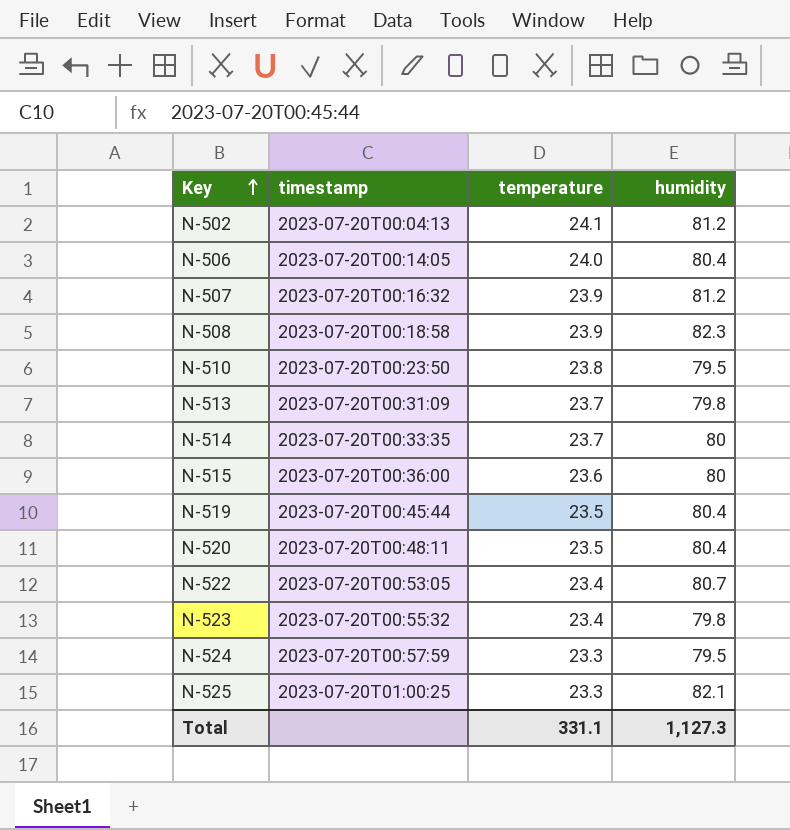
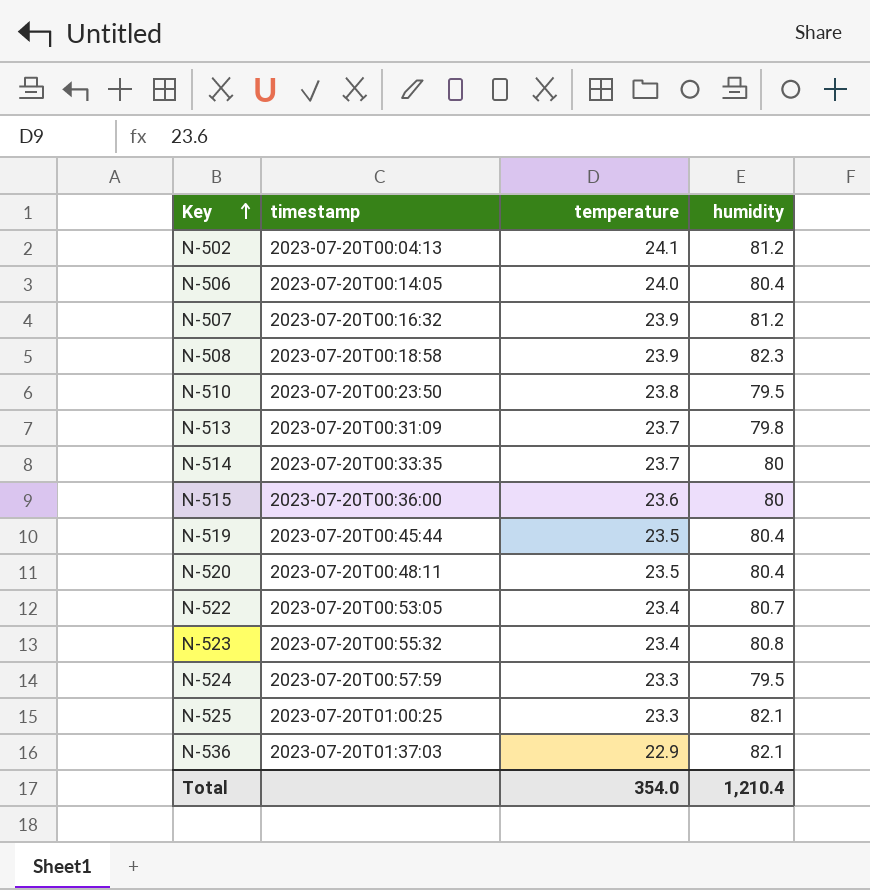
N-523 | humidity: 79.8 -> 80.8
row N-536: none -> 2023-07-20T01:37:03 | 22.9 | 82.1
Total | temperature: 331.1 -> 354.0
Total | humidity: 1,127.3 -> 1,210.4

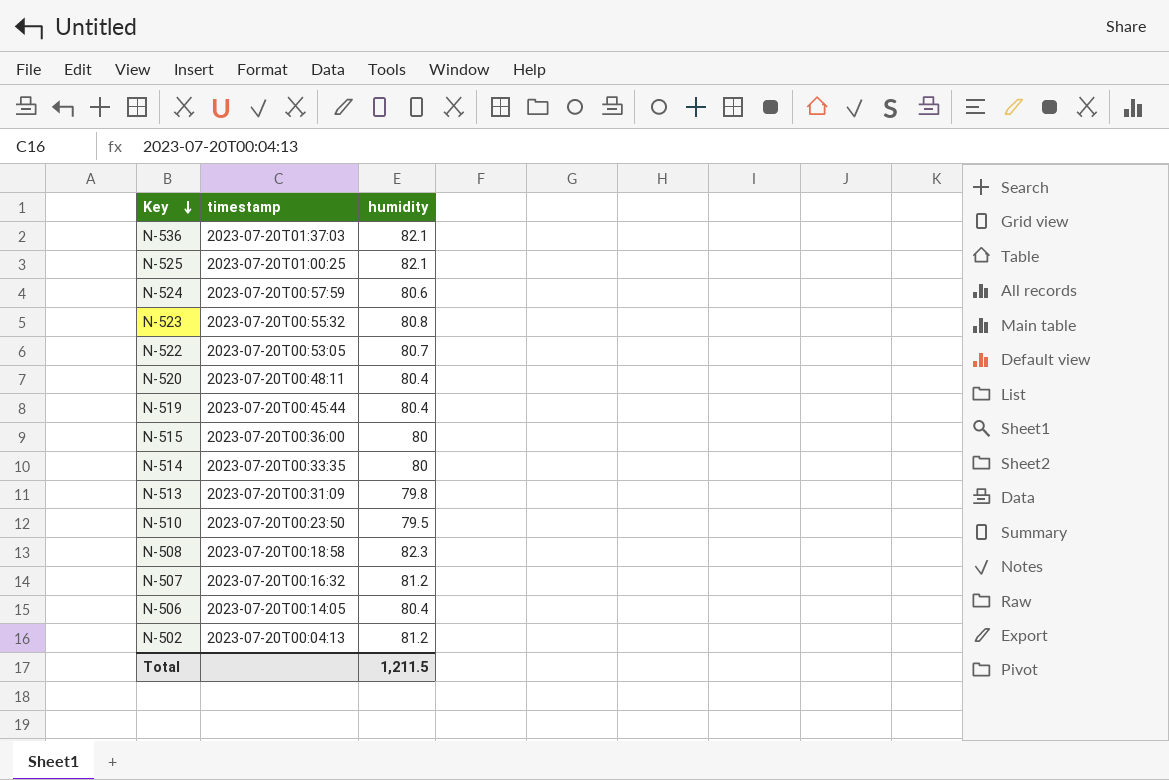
row order: Key ascending -> Key descending
column temperature | position: 3 -> none
N-524 | humidity: 79.5 -> 80.6
Total | humidity: 1,210.4 -> 1,211.5

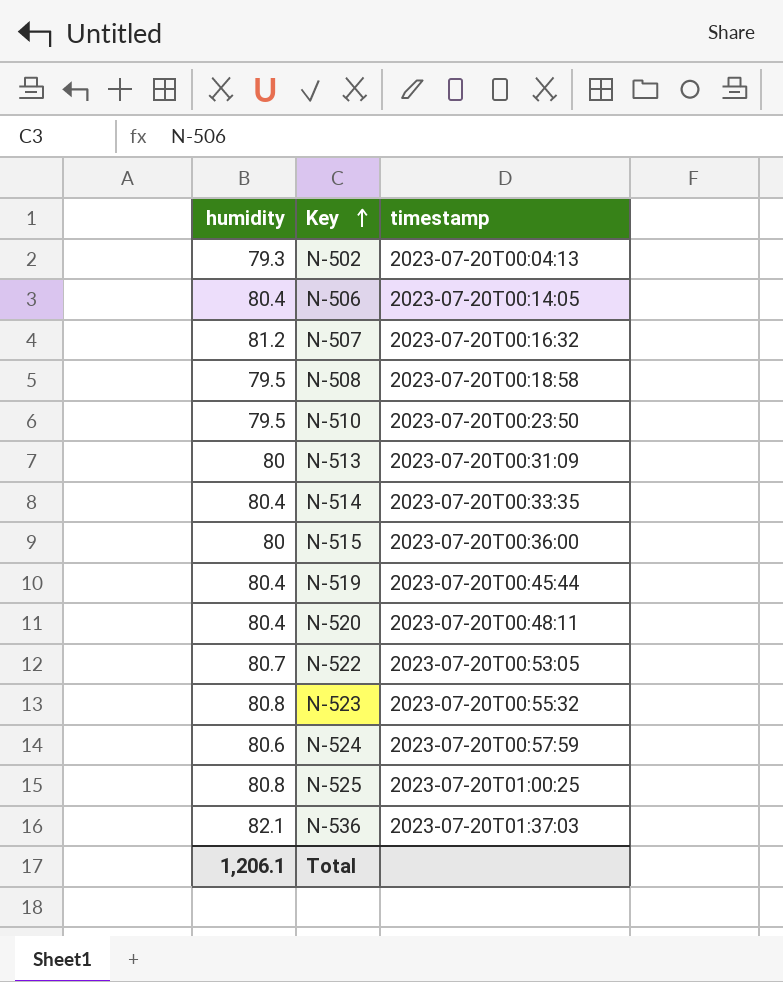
row order: Key descending -> Key ascending
column humidity | position: 3 -> 1
N-502 | humidity: 81.2 -> 79.3
N-508 | humidity: 82.3 -> 79.5
N-513 | humidity: 79.8 -> 80
N-514 | humidity: 80 -> 80.4
N-525 | humidity: 82.1 -> 80.8
Total | humidity: 1,211.5 -> 1,206.1

